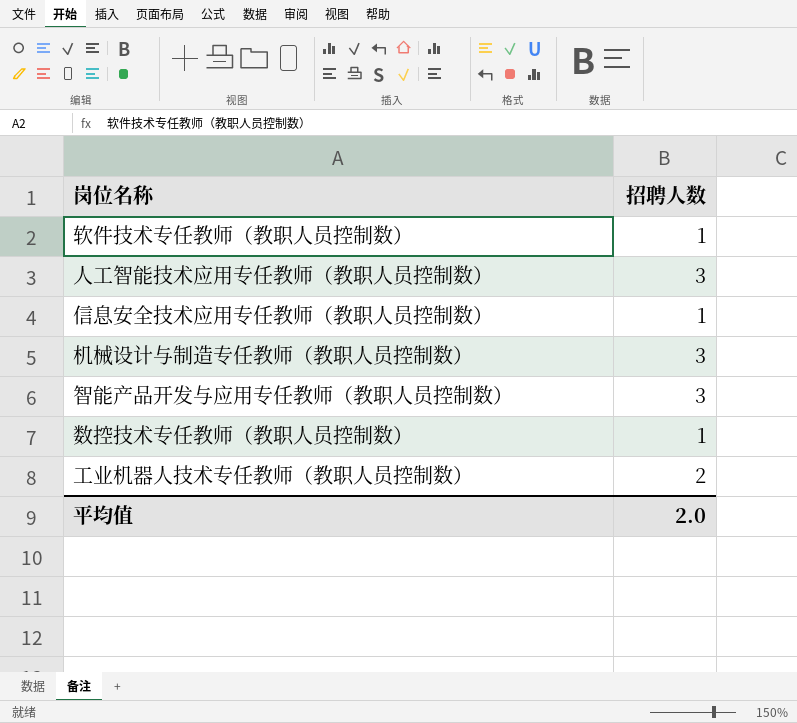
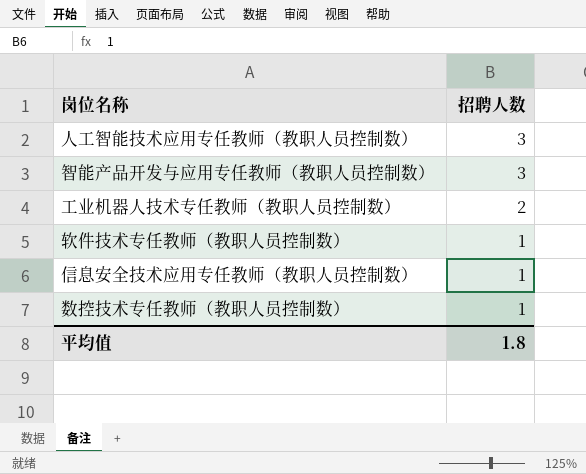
row order: none -> 招聘人数 descending
row 机械设计与制造专任教师（教职人员控制数）: 3 -> none
平均值 | 招聘人数: 2.0 -> 1.8

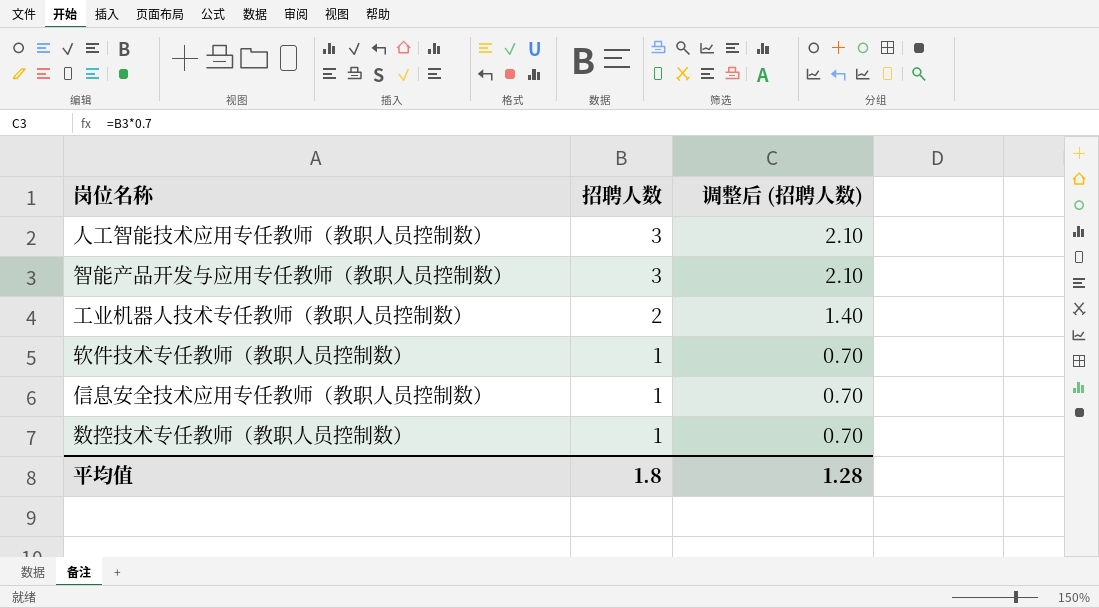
column 调整后 (招聘人数) | formula: none -> [招聘人数] * 0.7

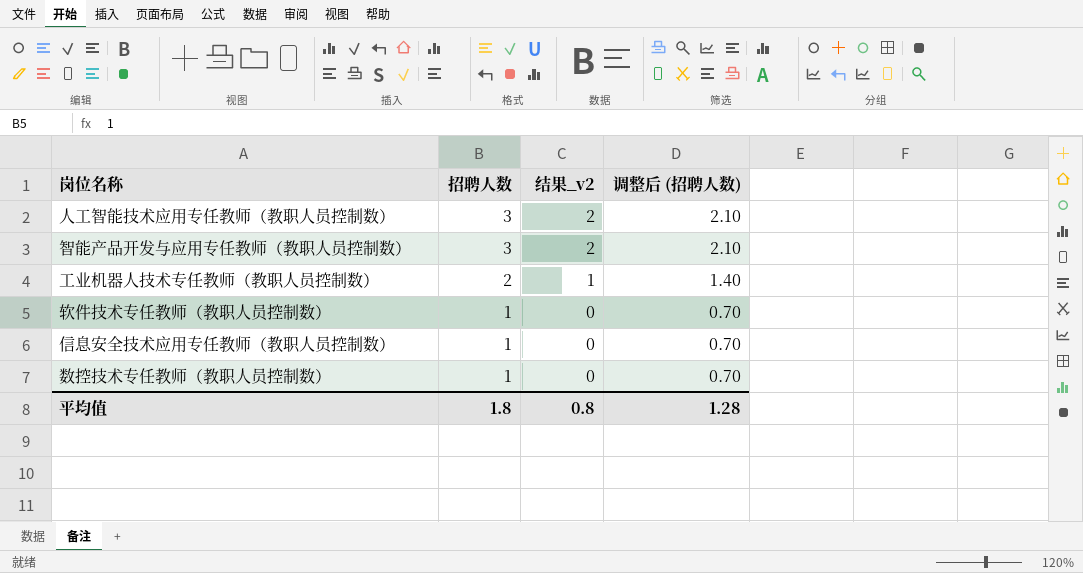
column 结果_v2 | formula: none -> [招聘人数] - 1

